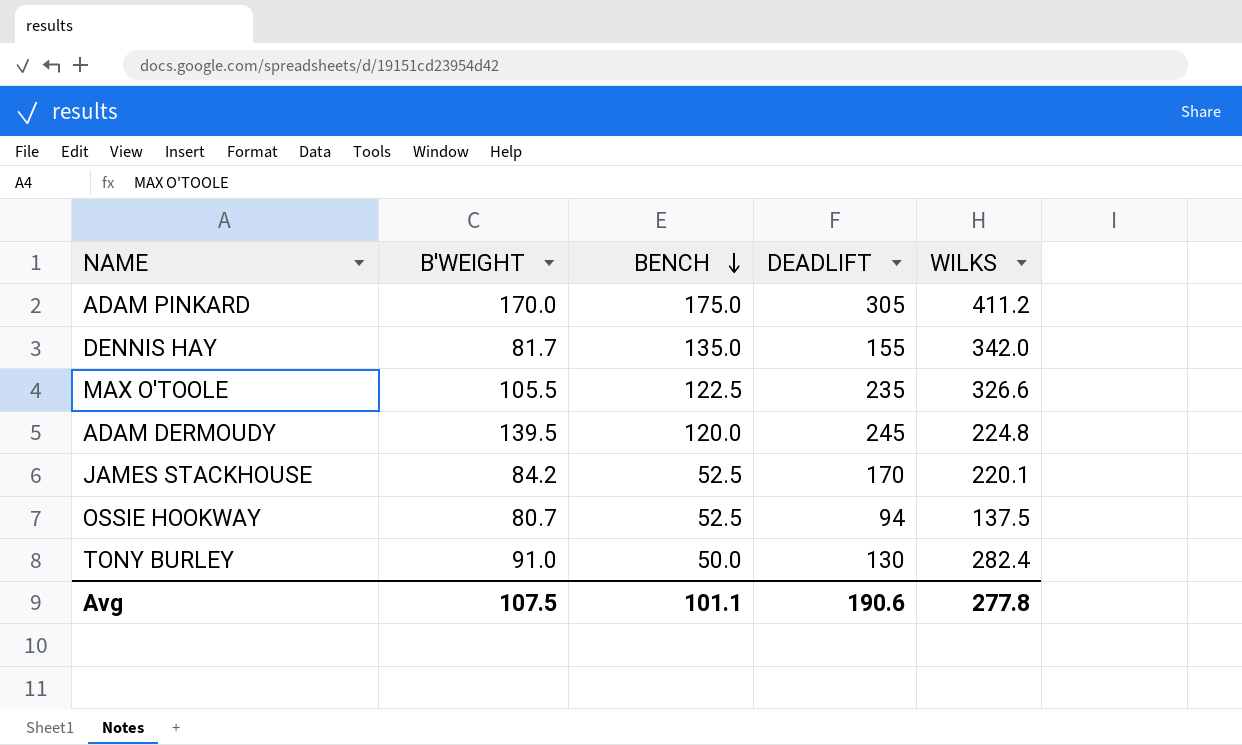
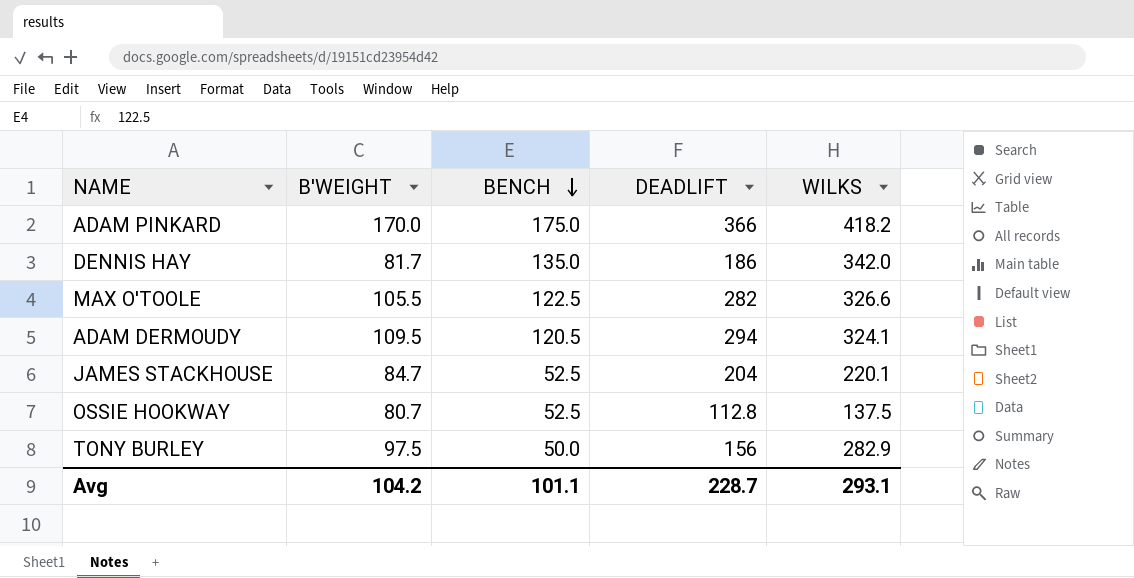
ADAM PINKARD | DEADLIFT: 305 -> 366
ADAM PINKARD | WILKS: 411.2 -> 418.2
DENNIS HAY | DEADLIFT: 155 -> 186
MAX O'TOOLE | DEADLIFT: 235 -> 282
ADAM DERMOUDY | B'WEIGHT: 139.5 -> 109.5
ADAM DERMOUDY | BENCH: 120.0 -> 120.5
ADAM DERMOUDY | DEADLIFT: 245 -> 294
ADAM DERMOUDY | WILKS: 224.8 -> 324.1
JAMES STACKHOUSE | B'WEIGHT: 84.2 -> 84.7
JAMES STACKHOUSE | DEADLIFT: 170 -> 204
OSSIE HOOKWAY | DEADLIFT: 94 -> 112.8
TONY BURLEY | B'WEIGHT: 91.0 -> 97.5
TONY BURLEY | DEADLIFT: 130 -> 156
TONY BURLEY | WILKS: 282.4 -> 282.9
Avg | B'WEIGHT: 107.5 -> 104.2
Avg | DEADLIFT: 190.6 -> 228.7
Avg | WILKS: 277.8 -> 293.1

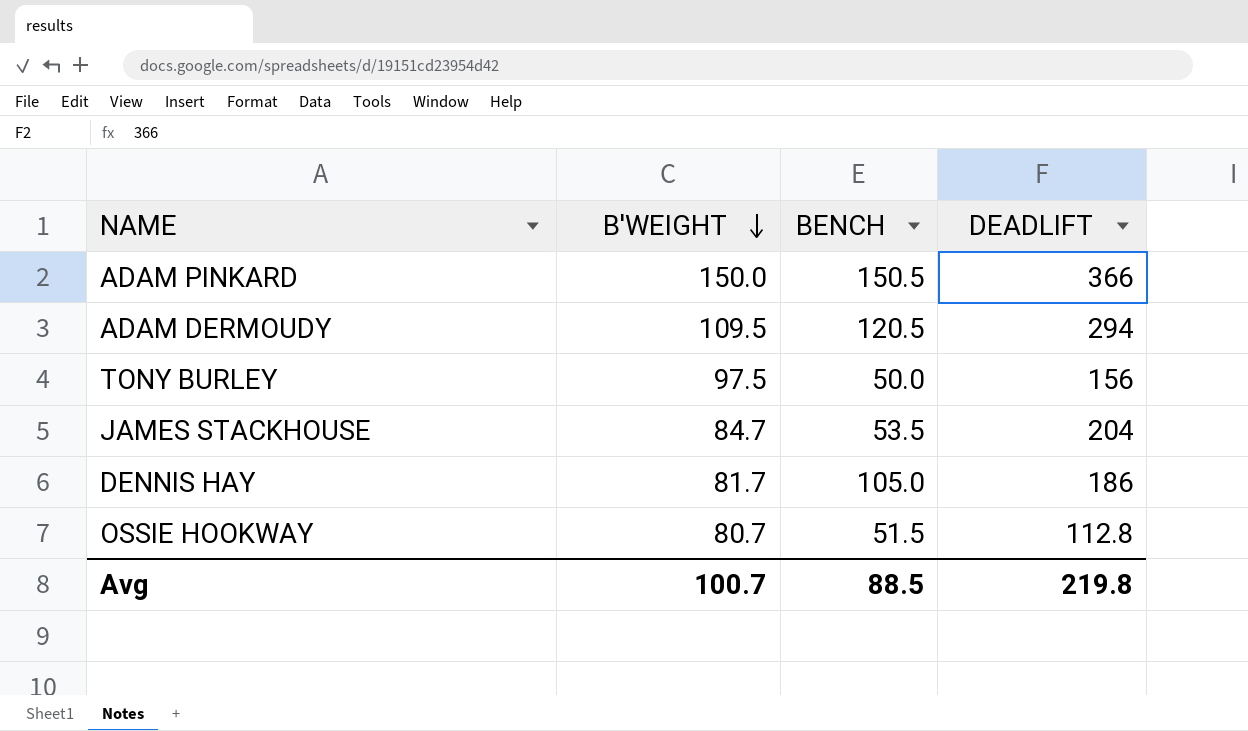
row order: BENCH descending -> B'WEIGHT descending
column WILKS | position: 5 -> none
row MAX O'TOOLE: 105.5 | 122.5 | 282 | 326.6 -> none
ADAM PINKARD | B'WEIGHT: 170.0 -> 150.0
ADAM PINKARD | BENCH: 175.0 -> 150.5
JAMES STACKHOUSE | BENCH: 52.5 -> 53.5
DENNIS HAY | BENCH: 135.0 -> 105.0
OSSIE HOOKWAY | BENCH: 52.5 -> 51.5
Avg | B'WEIGHT: 104.2 -> 100.7
Avg | BENCH: 101.1 -> 88.5
Avg | DEADLIFT: 228.7 -> 219.8

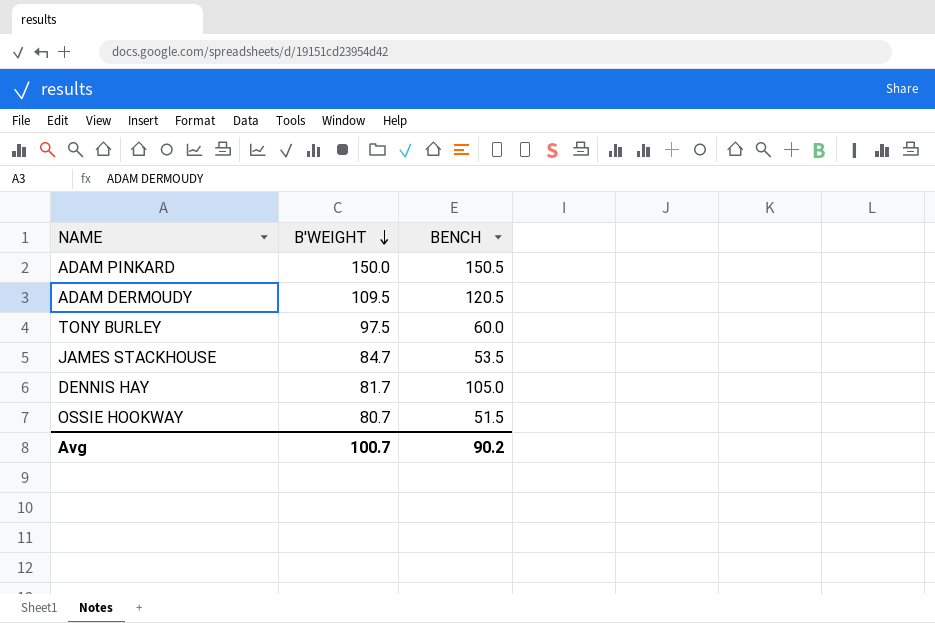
column DEADLIFT | position: 4 -> none
TONY BURLEY | BENCH: 50.0 -> 60.0
Avg | BENCH: 88.5 -> 90.2

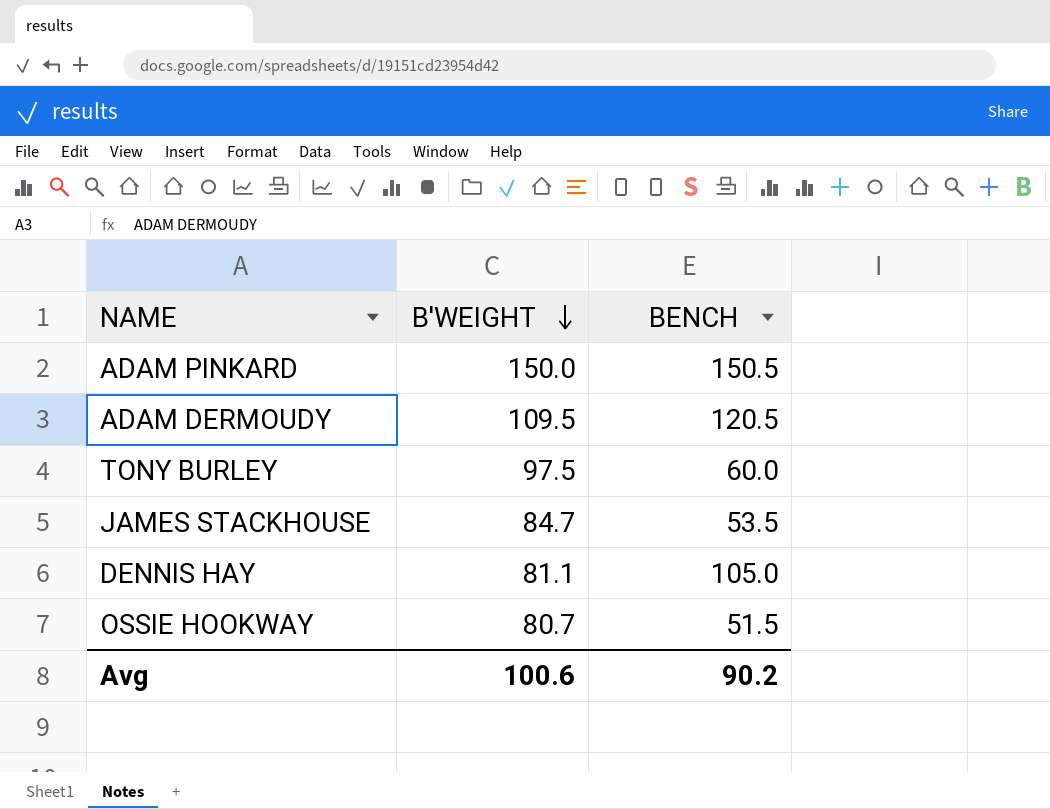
DENNIS HAY | B'WEIGHT: 81.7 -> 81.1
Avg | B'WEIGHT: 100.7 -> 100.6

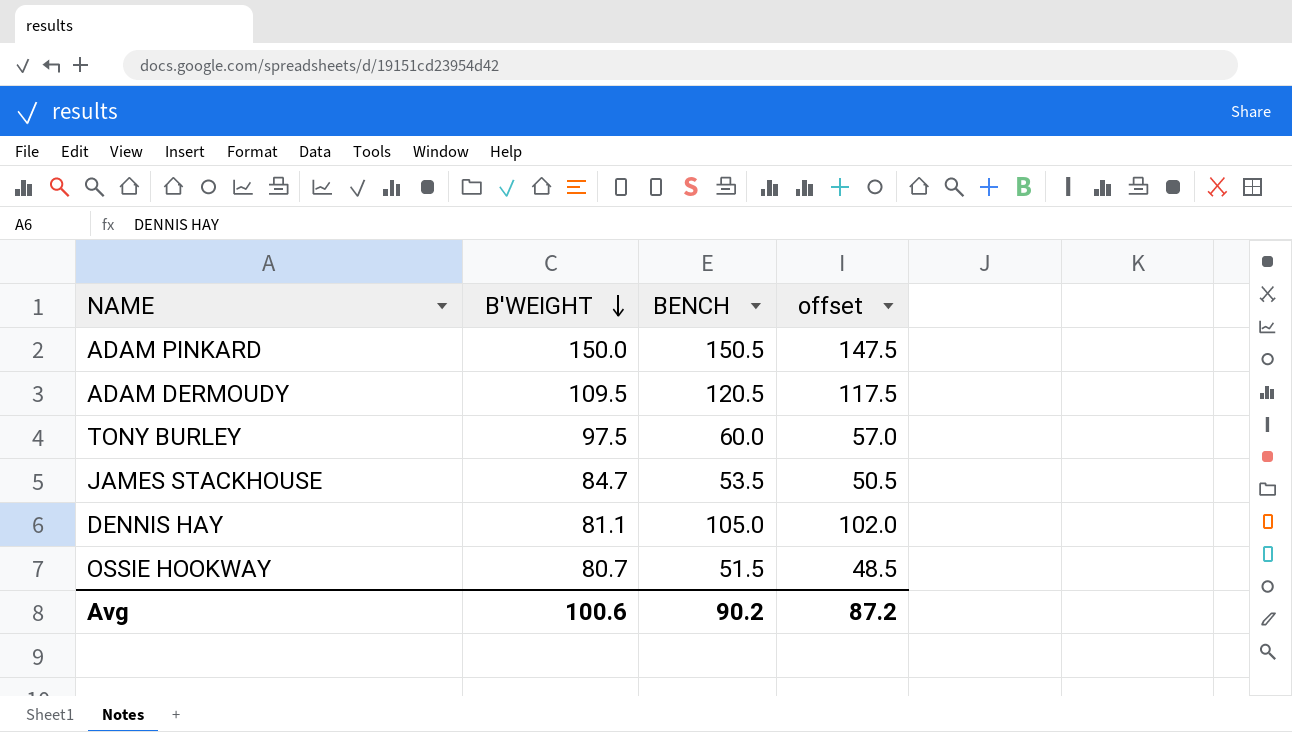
column offset | formula: none -> [BENCH] - 3

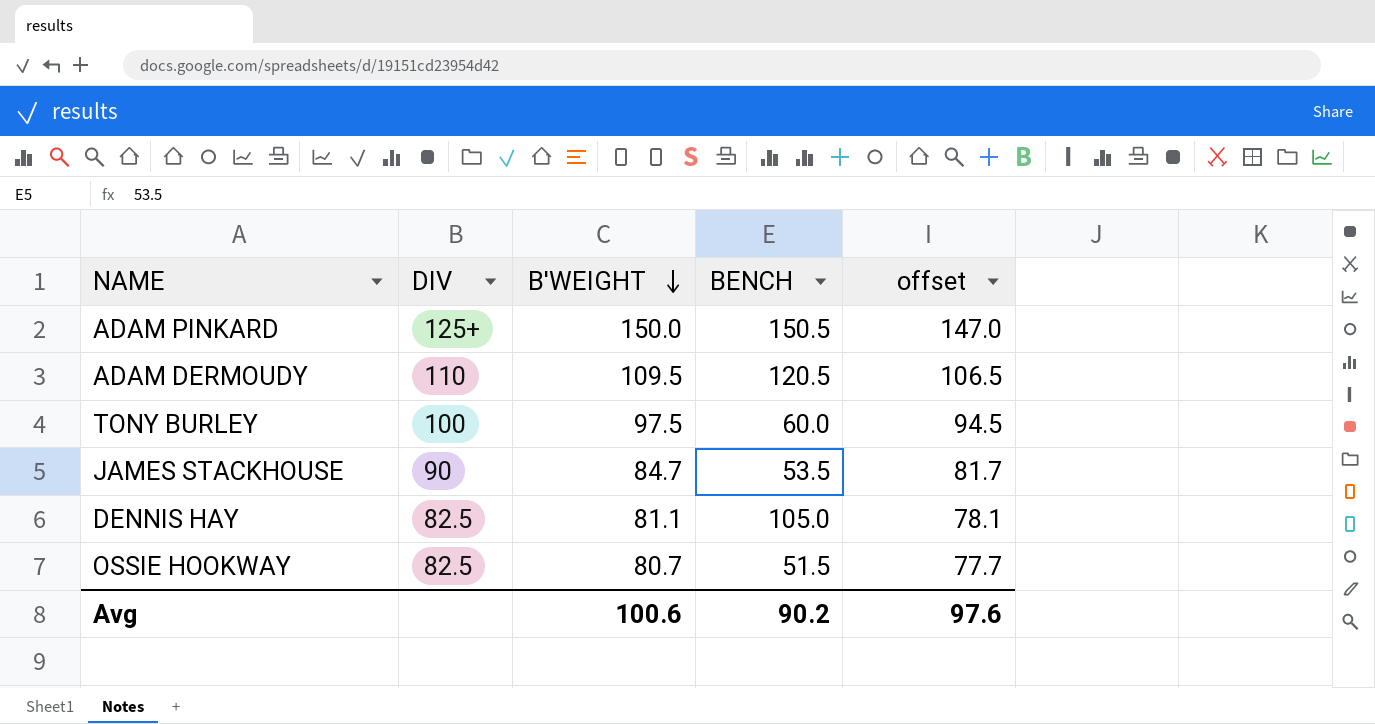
column DIV | position: none -> 2
column offset | formula: [BENCH] - 3 -> [B'WEIGHT] - 3
Avg | offset: 87.2 -> 97.6

